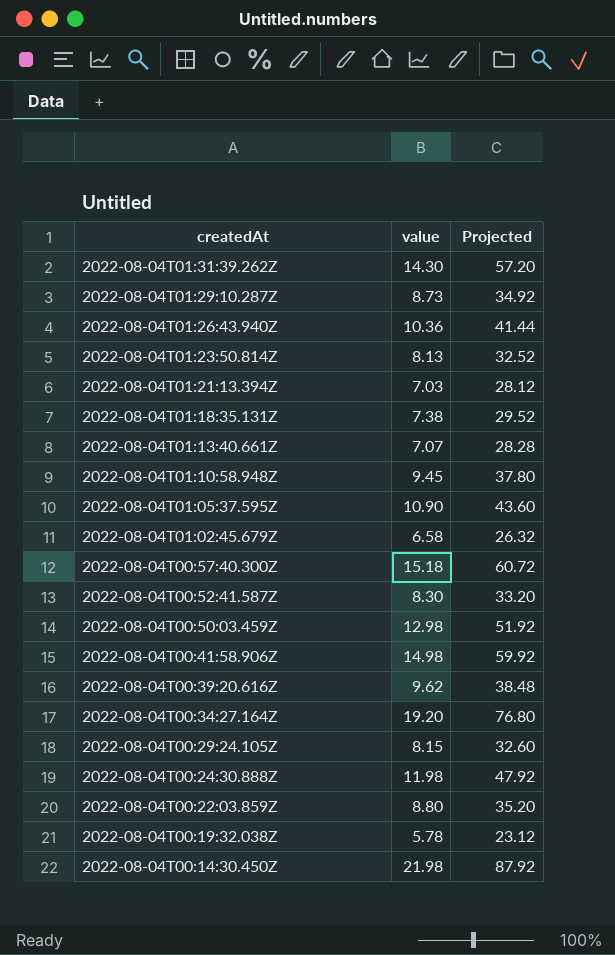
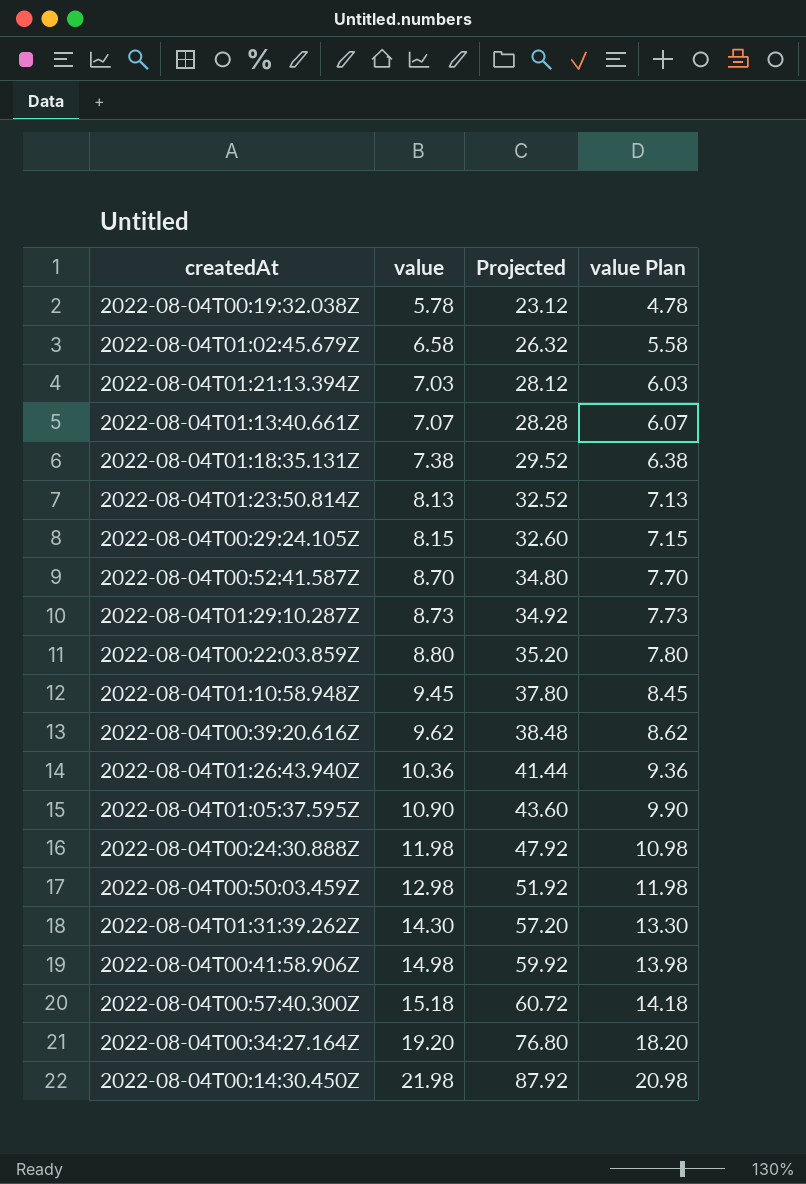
row order: createdAt descending -> value ascending
column value Plan | formula: none -> [value] - 1
2022-08-04T00:52:41.587Z | value: 8.30 -> 8.70
2022-08-04T00:52:41.587Z | Projected: 33.20 -> 34.80

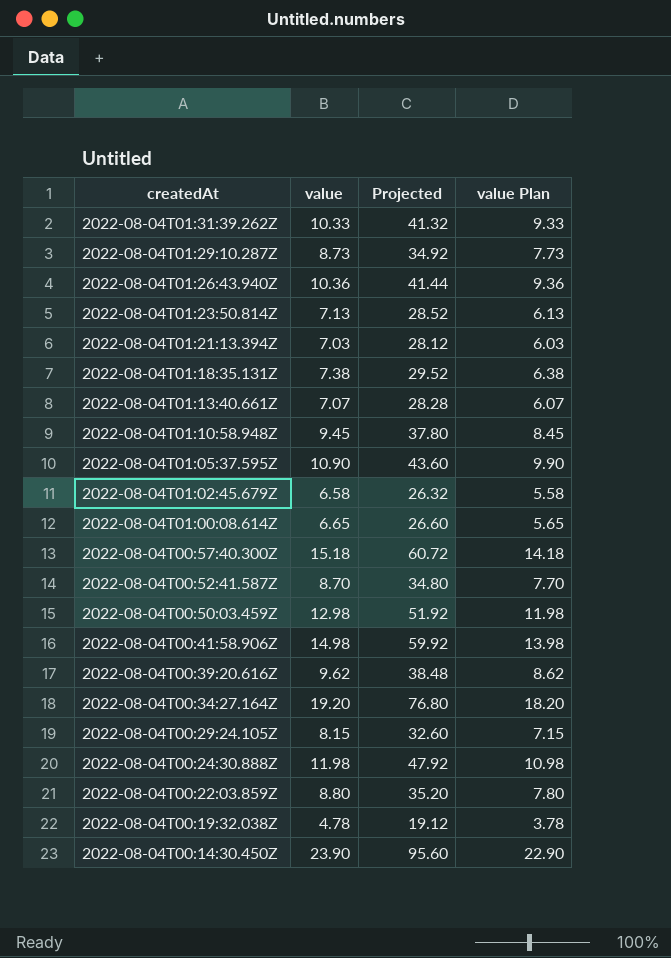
row order: value ascending -> createdAt descending
2022-08-04T01:31:39.262Z | value: 14.30 -> 10.33
2022-08-04T01:31:39.262Z | Projected: 57.20 -> 41.32
2022-08-04T01:31:39.262Z | value Plan: 13.30 -> 9.33
2022-08-04T01:23:50.814Z | value: 8.13 -> 7.13
2022-08-04T01:23:50.814Z | Projected: 32.52 -> 28.52
2022-08-04T01:23:50.814Z | value Plan: 7.13 -> 6.13
row 2022-08-04T01:00:08.614Z: none -> 6.65 | 26.60 | 5.65
2022-08-04T00:19:32.038Z | value: 5.78 -> 4.78
2022-08-04T00:19:32.038Z | Projected: 23.12 -> 19.12
2022-08-04T00:19:32.038Z | value Plan: 4.78 -> 3.78
2022-08-04T00:14:30.450Z | value: 21.98 -> 23.90
2022-08-04T00:14:30.450Z | Projected: 87.92 -> 95.60
2022-08-04T00:14:30.450Z | value Plan: 20.98 -> 22.90

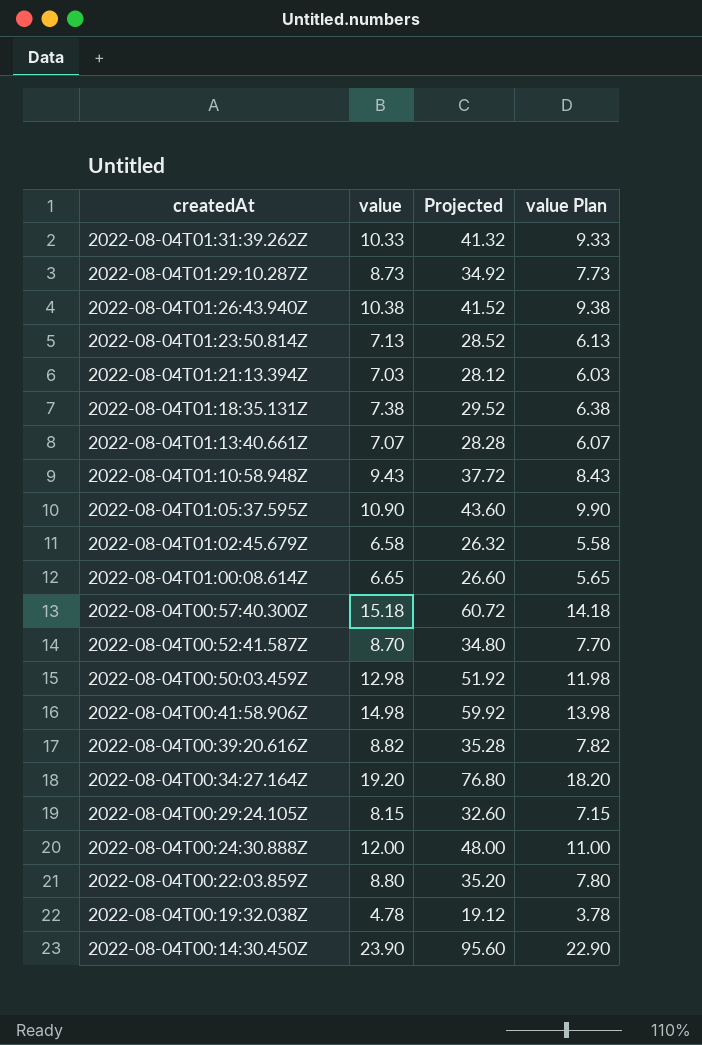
2022-08-04T01:26:43.940Z | value: 10.36 -> 10.38
2022-08-04T01:26:43.940Z | Projected: 41.44 -> 41.52
2022-08-04T01:26:43.940Z | value Plan: 9.36 -> 9.38
2022-08-04T01:10:58.948Z | value: 9.45 -> 9.43
2022-08-04T01:10:58.948Z | Projected: 37.80 -> 37.72
2022-08-04T01:10:58.948Z | value Plan: 8.45 -> 8.43
2022-08-04T00:39:20.616Z | value: 9.62 -> 8.82
2022-08-04T00:39:20.616Z | Projected: 38.48 -> 35.28
2022-08-04T00:39:20.616Z | value Plan: 8.62 -> 7.82
2022-08-04T00:24:30.888Z | value: 11.98 -> 12.00
2022-08-04T00:24:30.888Z | Projected: 47.92 -> 48.00
2022-08-04T00:24:30.888Z | value Plan: 10.98 -> 11.00

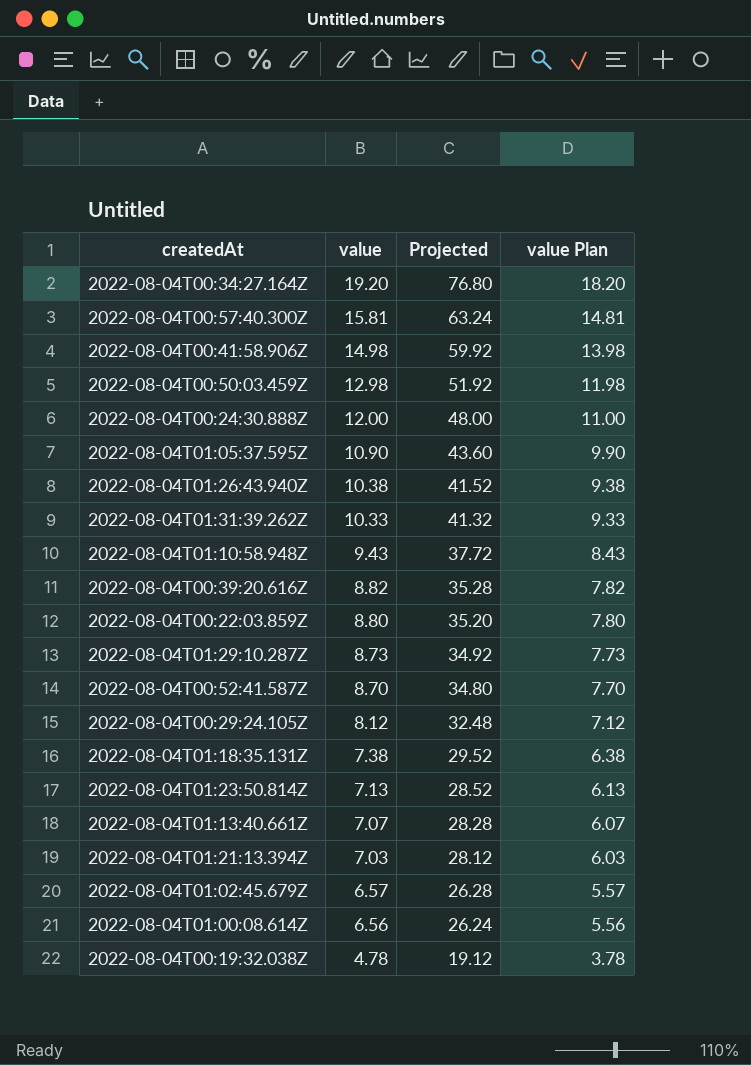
row order: createdAt descending -> value descending
row 2022-08-04T00:14:30.450Z: 23.90 | 95.60 | 22.90 -> none
2022-08-04T00:57:40.300Z | value: 15.18 -> 15.81
2022-08-04T00:57:40.300Z | Projected: 60.72 -> 63.24
2022-08-04T00:57:40.300Z | value Plan: 14.18 -> 14.81
2022-08-04T00:29:24.105Z | value: 8.15 -> 8.12
2022-08-04T00:29:24.105Z | Projected: 32.60 -> 32.48
2022-08-04T00:29:24.105Z | value Plan: 7.15 -> 7.12
2022-08-04T01:02:45.679Z | value: 6.58 -> 6.57
2022-08-04T01:02:45.679Z | Projected: 26.32 -> 26.28
2022-08-04T01:02:45.679Z | value Plan: 5.58 -> 5.57
2022-08-04T01:00:08.614Z | value: 6.65 -> 6.56
2022-08-04T01:00:08.614Z | Projected: 26.60 -> 26.24
2022-08-04T01:00:08.614Z | value Plan: 5.65 -> 5.56

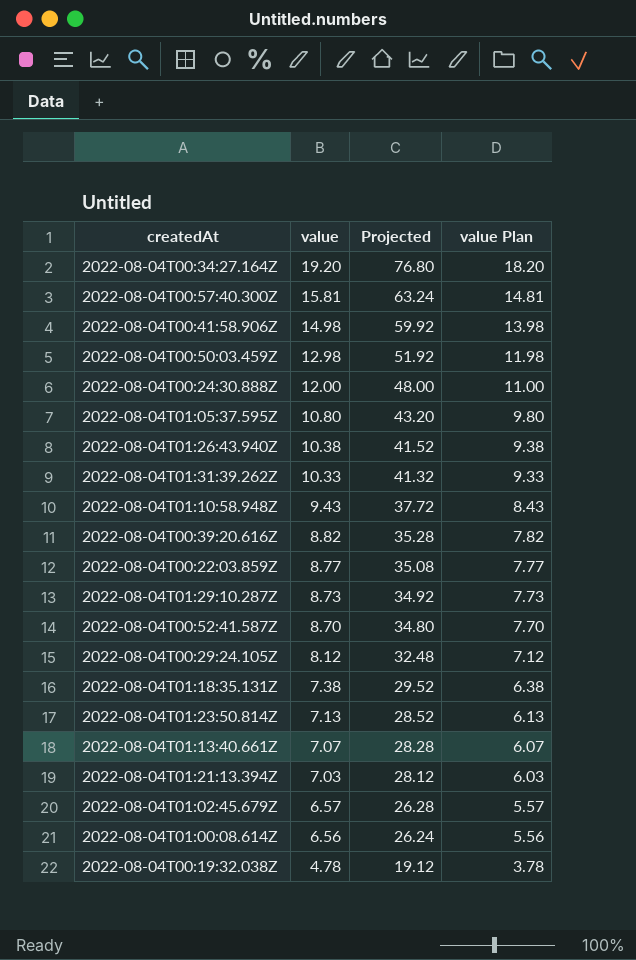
2022-08-04T01:05:37.595Z | value: 10.90 -> 10.80
2022-08-04T01:05:37.595Z | Projected: 43.60 -> 43.20
2022-08-04T01:05:37.595Z | value Plan: 9.90 -> 9.80
2022-08-04T00:22:03.859Z | value: 8.80 -> 8.77
2022-08-04T00:22:03.859Z | Projected: 35.20 -> 35.08
2022-08-04T00:22:03.859Z | value Plan: 7.80 -> 7.77

